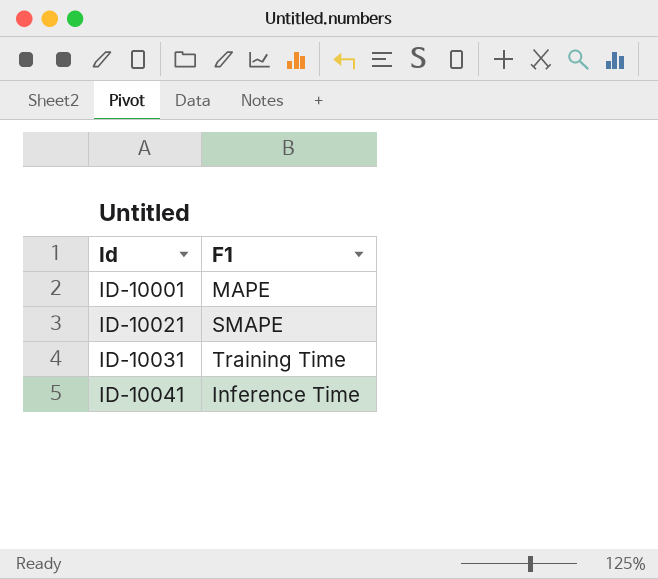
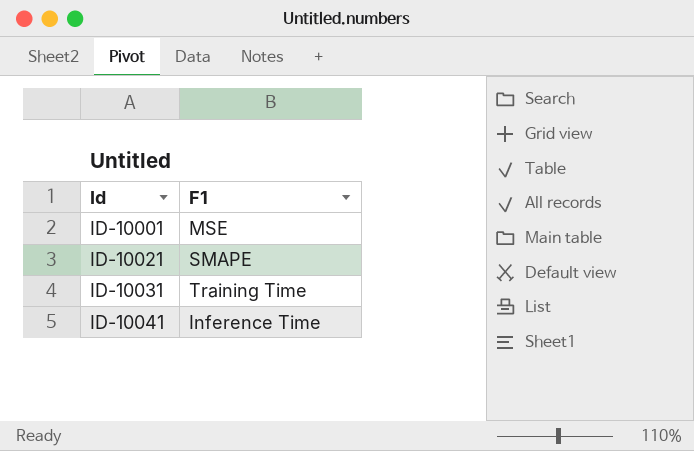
ID-10001 | F1: MAPE -> MSE

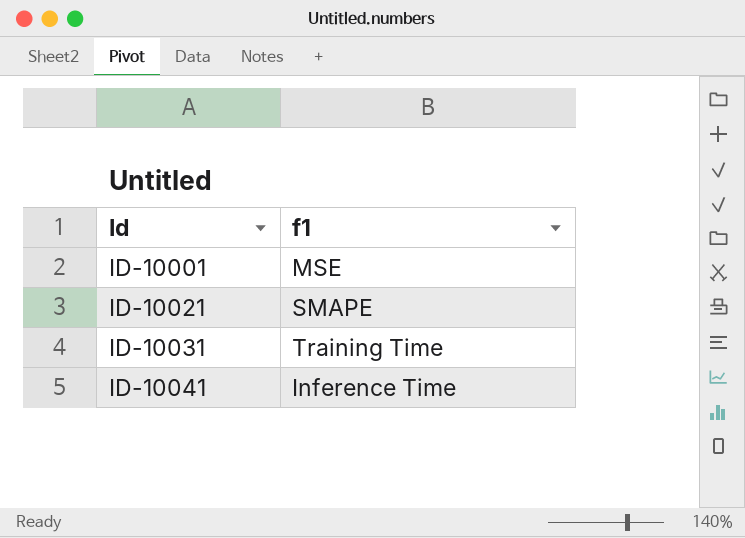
column name: F1 -> f1

